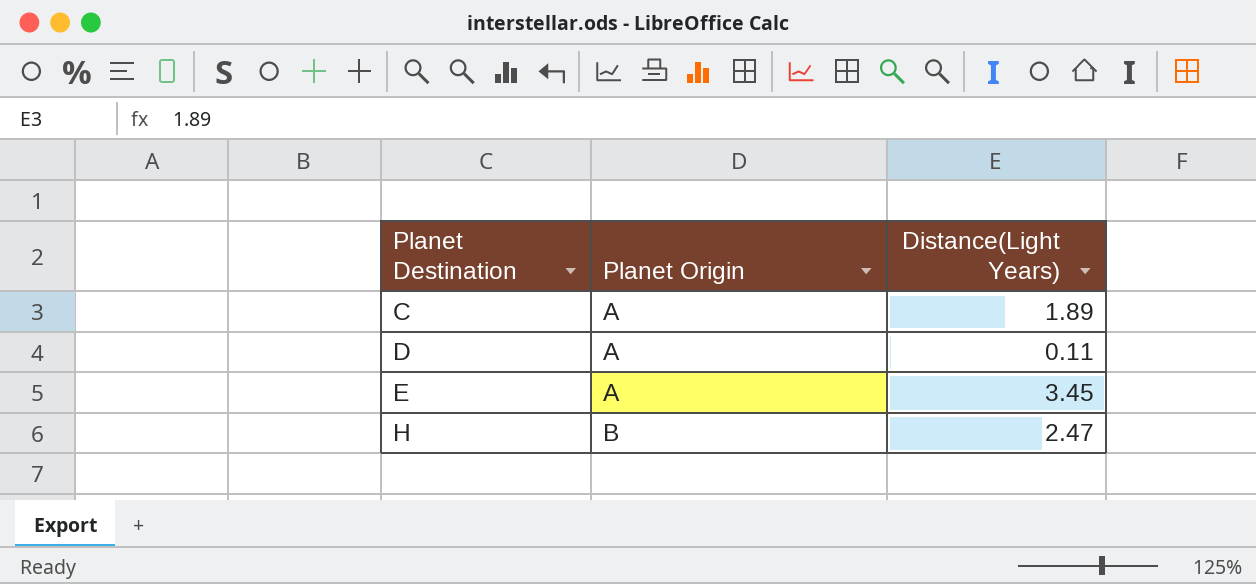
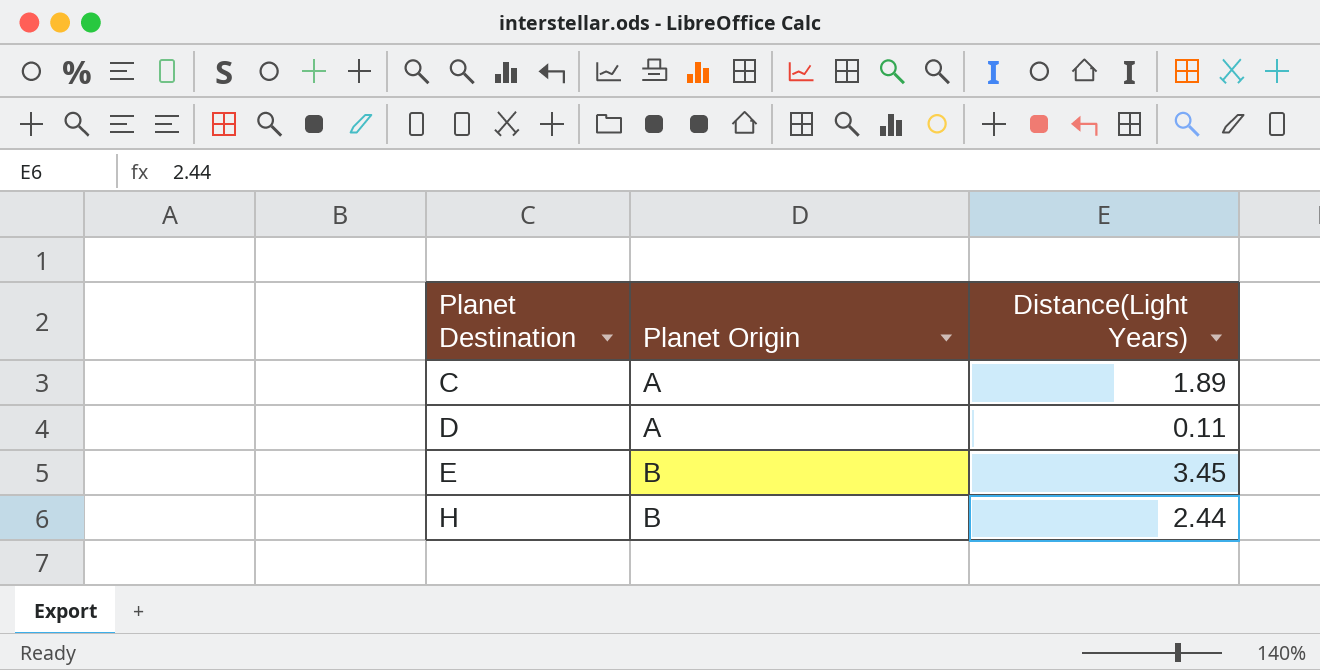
E | Planet Origin: A -> B
H | Distance(Light Years): 2.47 -> 2.44

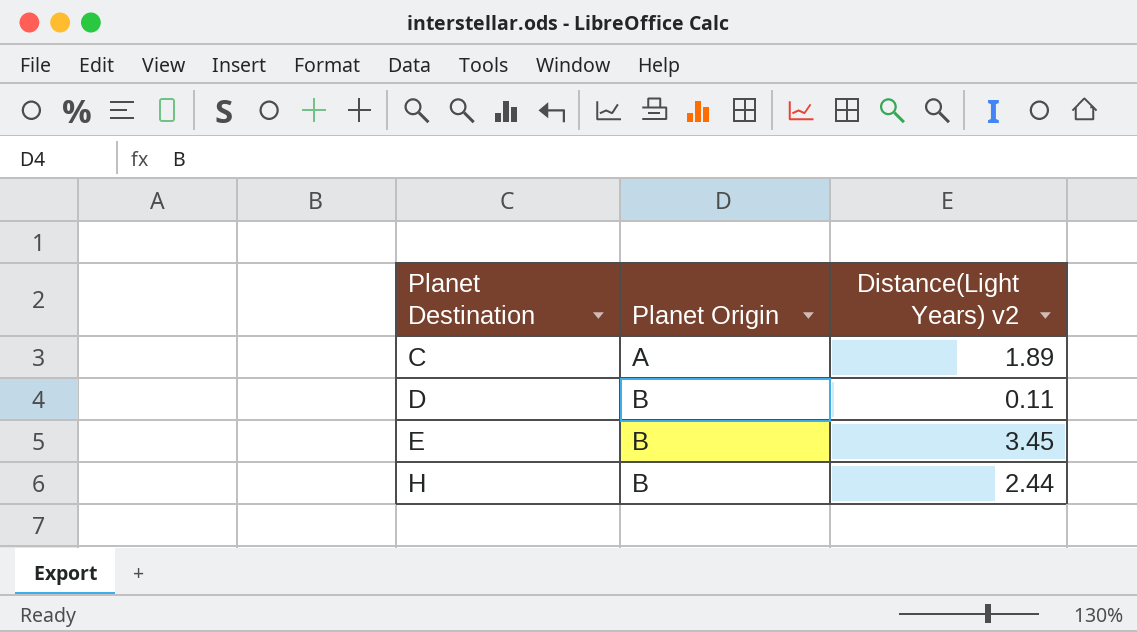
column name: Distance(Light Years) -> Distance(Light Years) v2
D | Planet Origin: A -> B

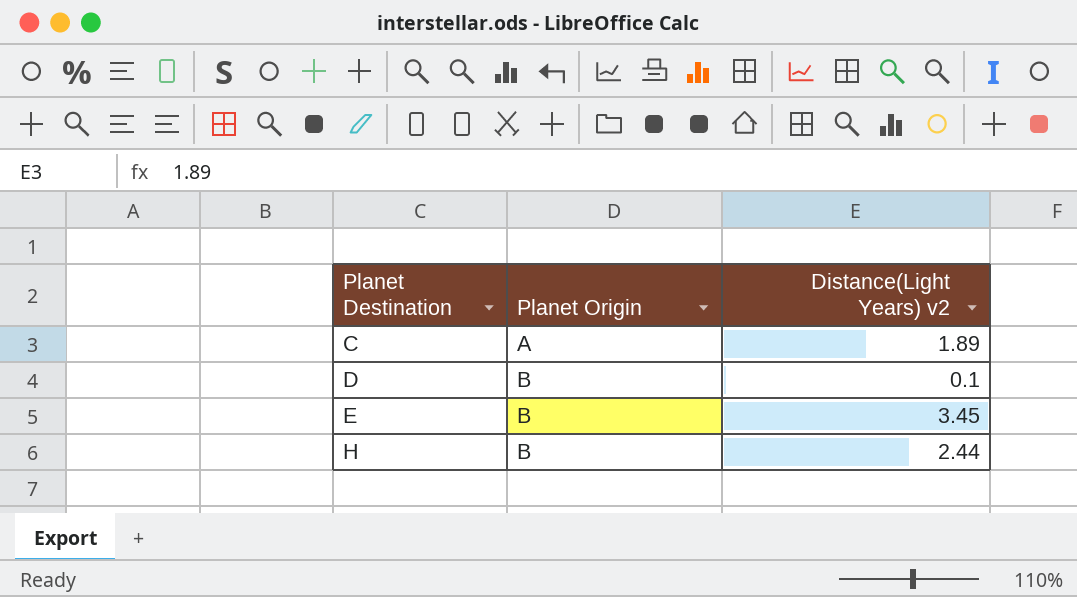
D | Distance(Light Years) v2: 0.11 -> 0.1

